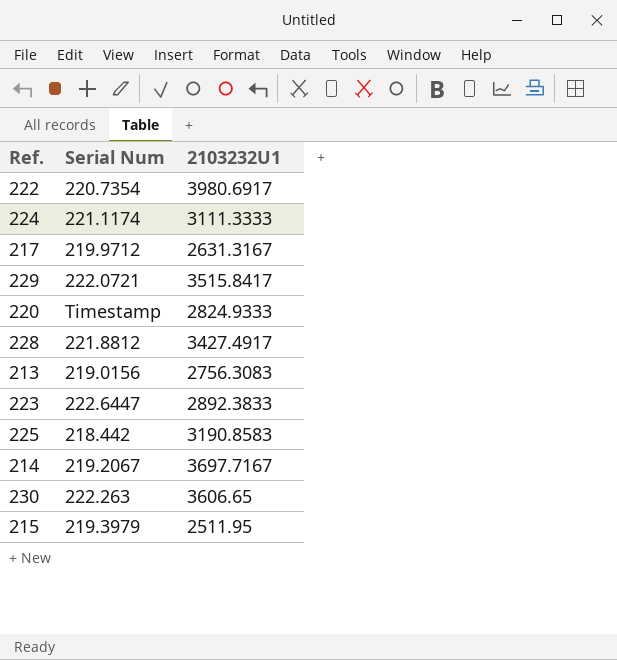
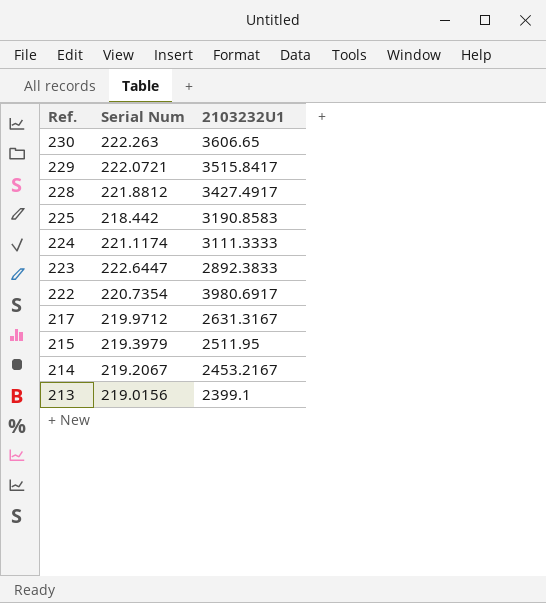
row order: none -> Ref. descending
row 220: Timestamp | 2824.9333 -> none
214 | 2103232U1: 3697.7167 -> 2453.2167
213 | 2103232U1: 2756.3083 -> 2399.1

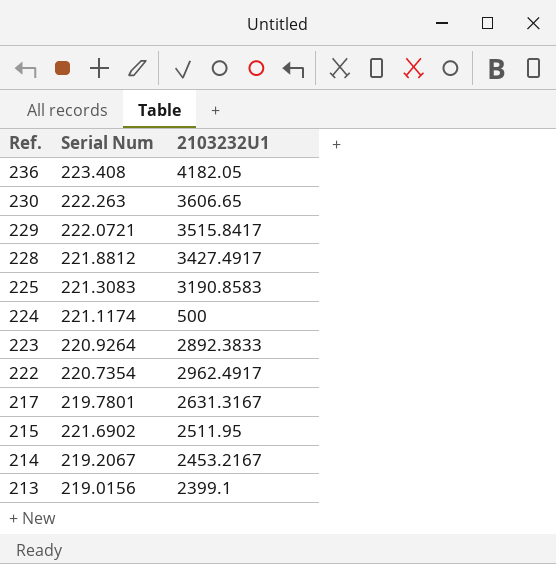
row 236: none -> 223.408 | 4182.05
225 | Serial Num: 218.442 -> 221.3083
224 | 2103232U1: 3111.3333 -> 500
223 | Serial Num: 222.6447 -> 220.9264
222 | 2103232U1: 3980.6917 -> 2962.4917
217 | Serial Num: 219.9712 -> 219.7801
215 | Serial Num: 219.3979 -> 221.6902

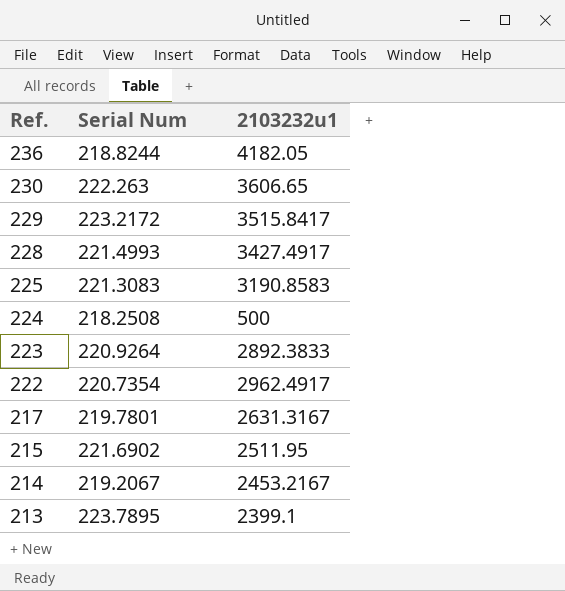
column name: 2103232U1 -> 2103232u1
236 | Serial Num: 223.408 -> 218.8244
229 | Serial Num: 222.0721 -> 223.2172
228 | Serial Num: 221.8812 -> 221.4993
224 | Serial Num: 221.1174 -> 218.2508
213 | Serial Num: 219.0156 -> 223.7895

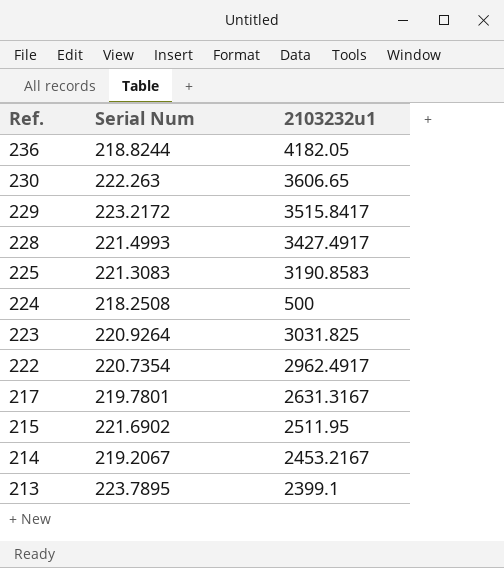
223 | 2103232u1: 2892.3833 -> 3031.825

